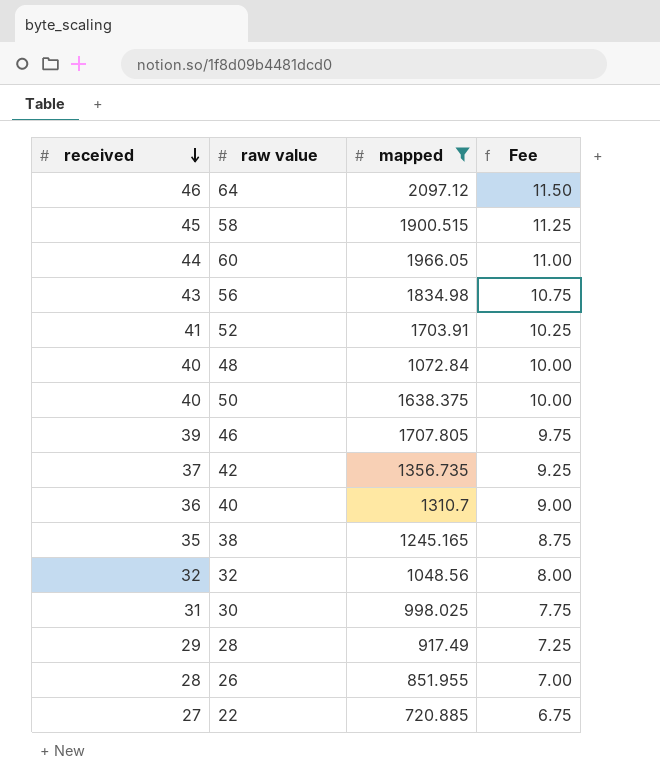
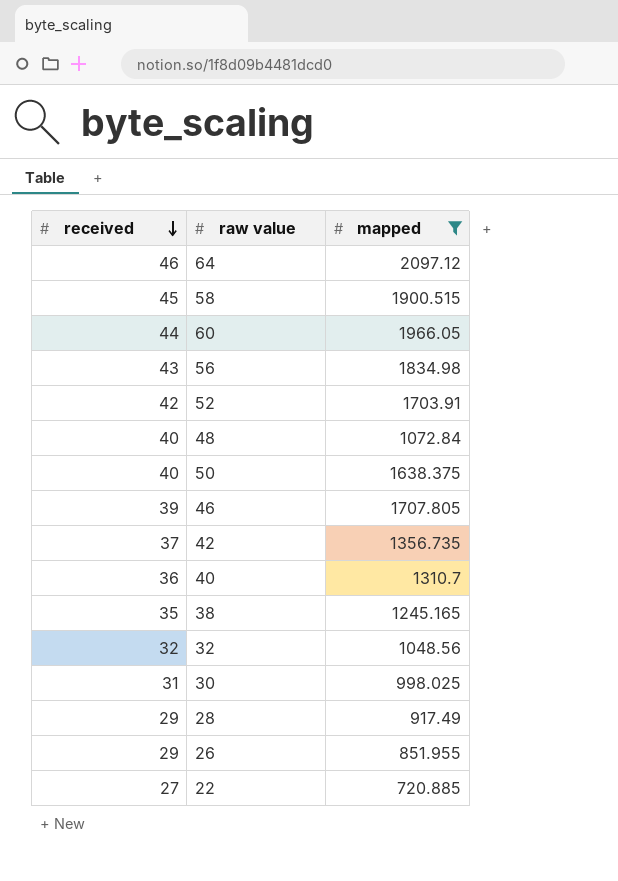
column Fee | formula: [received] * 0.25 -> none
52 | received: 41 -> 42
26 | received: 28 -> 29

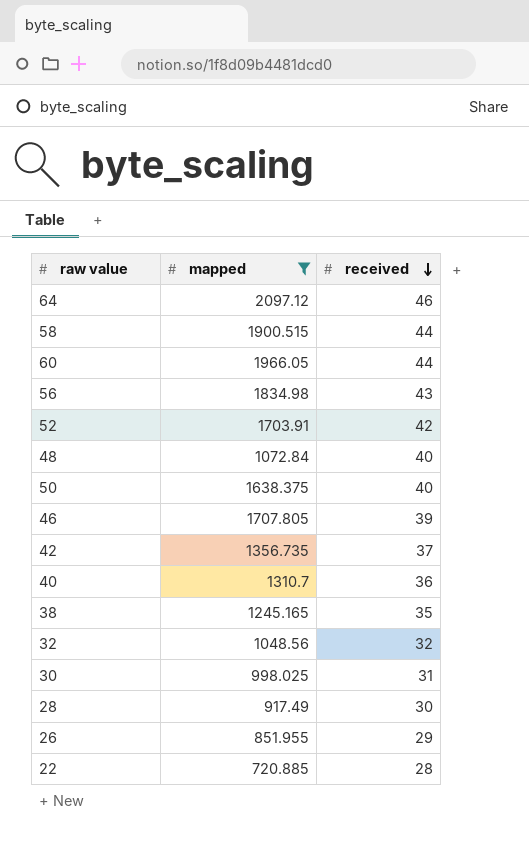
column received | position: 1 -> 3
58 | received: 45 -> 44
28 | received: 29 -> 30
22 | received: 27 -> 28

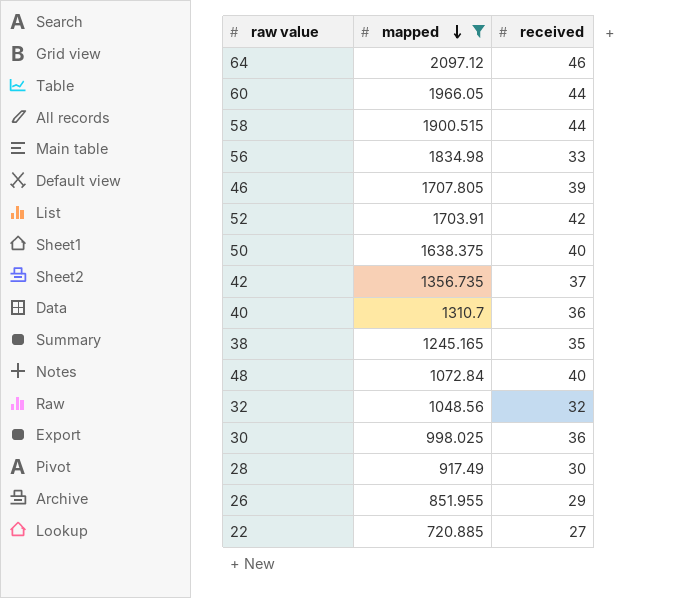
row order: received descending -> mapped descending
56 | received: 43 -> 33
30 | received: 31 -> 36
22 | received: 28 -> 27

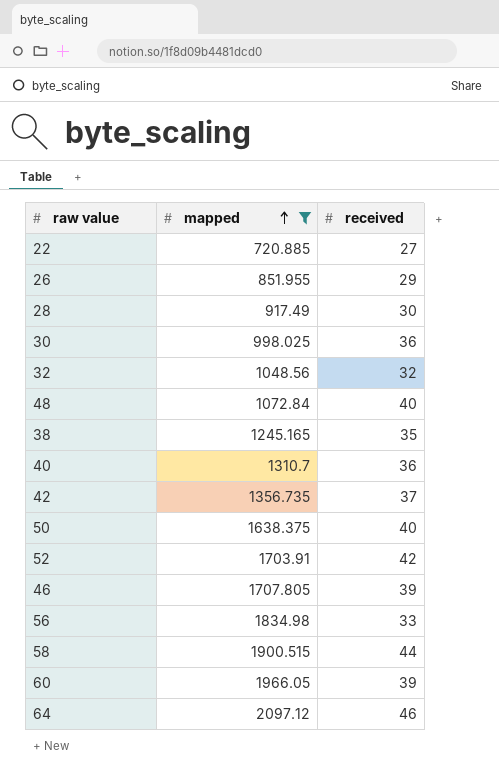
row order: mapped descending -> mapped ascending
60 | received: 44 -> 39

